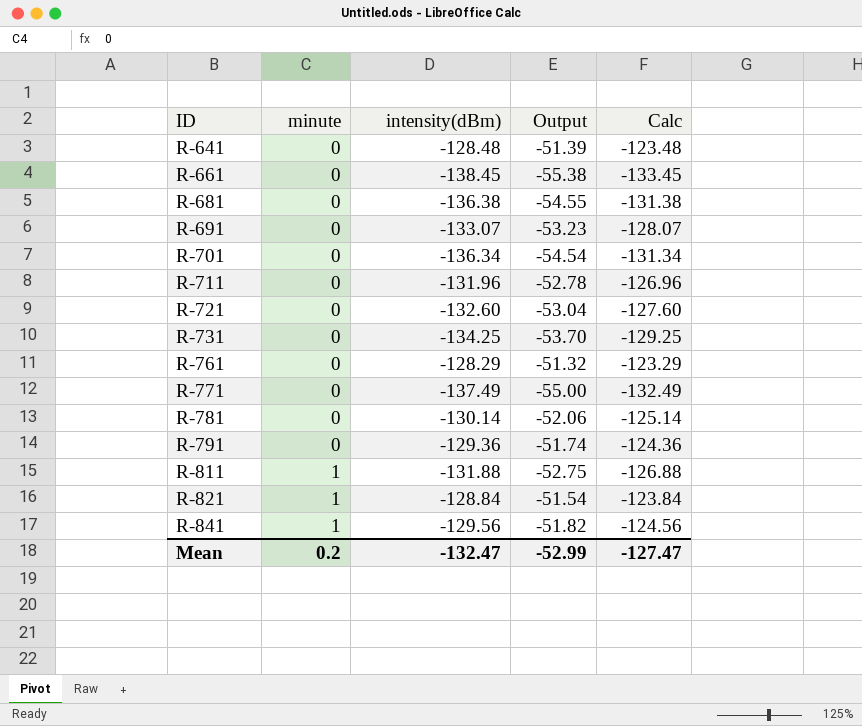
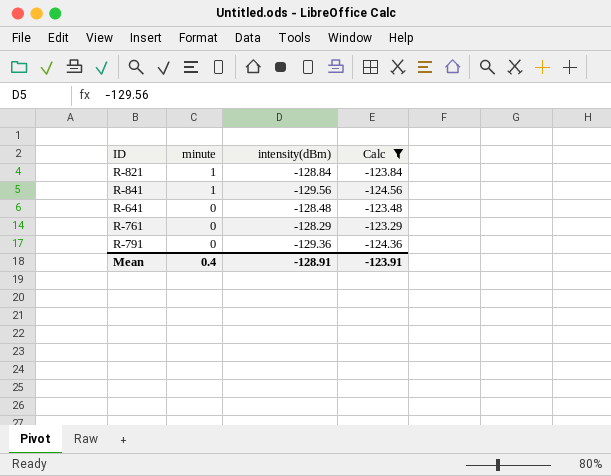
filter: none -> Calc >= -124.56
row order: ID ascending -> minute descending
column Output | formula: [intensity(dBm)] * 0.4 -> none
Mean | minute: 0.2 -> 0.4
Mean | intensity(dBm): -132.47 -> -128.91
Mean | Calc: -127.47 -> -123.91

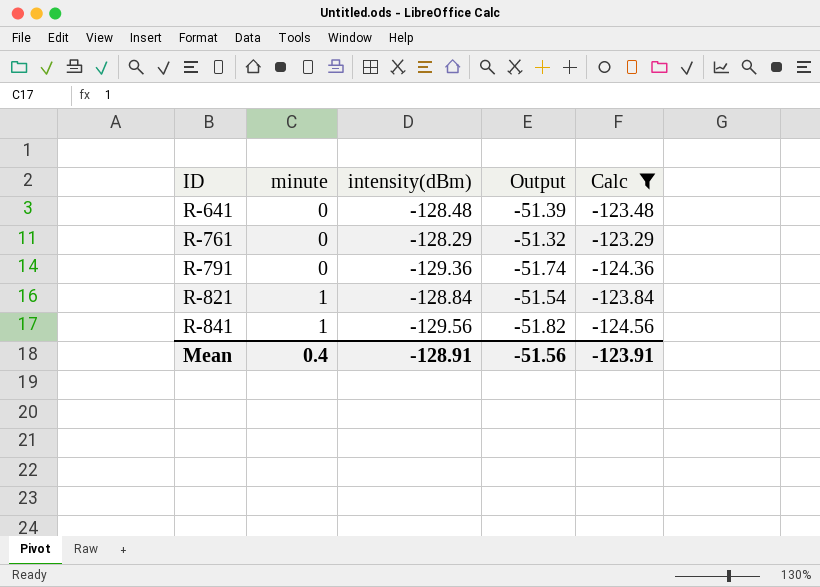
row order: minute descending -> ID ascending
column Output | formula: none -> [intensity(dBm)] * 0.4

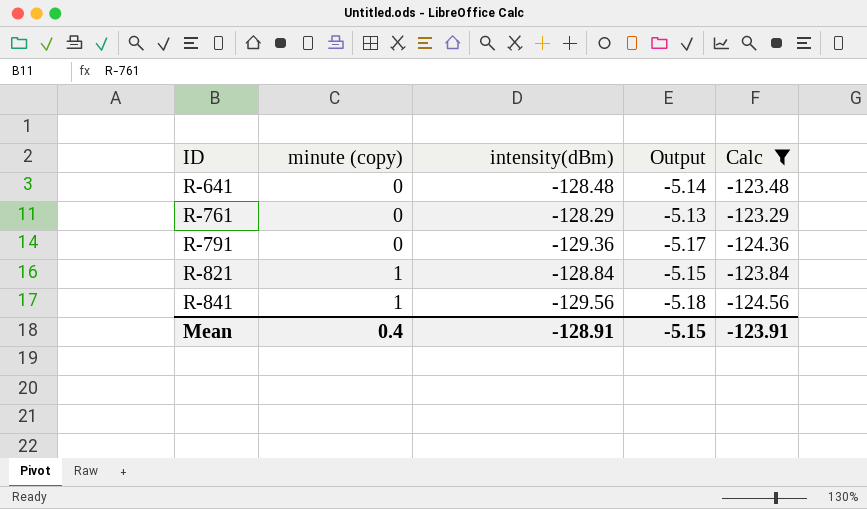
column name: minute -> minute (copy)
column Output | formula: [intensity(dBm)] * 0.4 -> [intensity(dBm)] * 0.04
Mean | Output: -51.56 -> -5.15

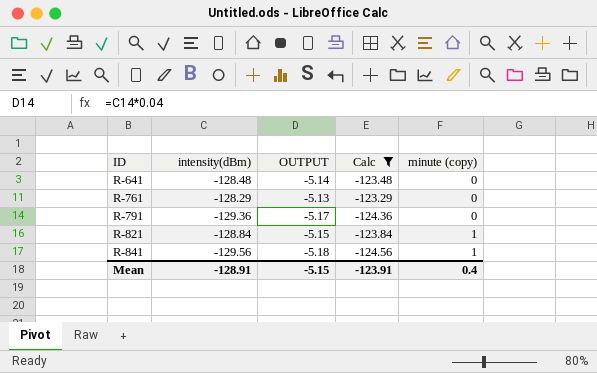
column name: Output -> OUTPUT
column minute (copy) | position: 2 -> 5

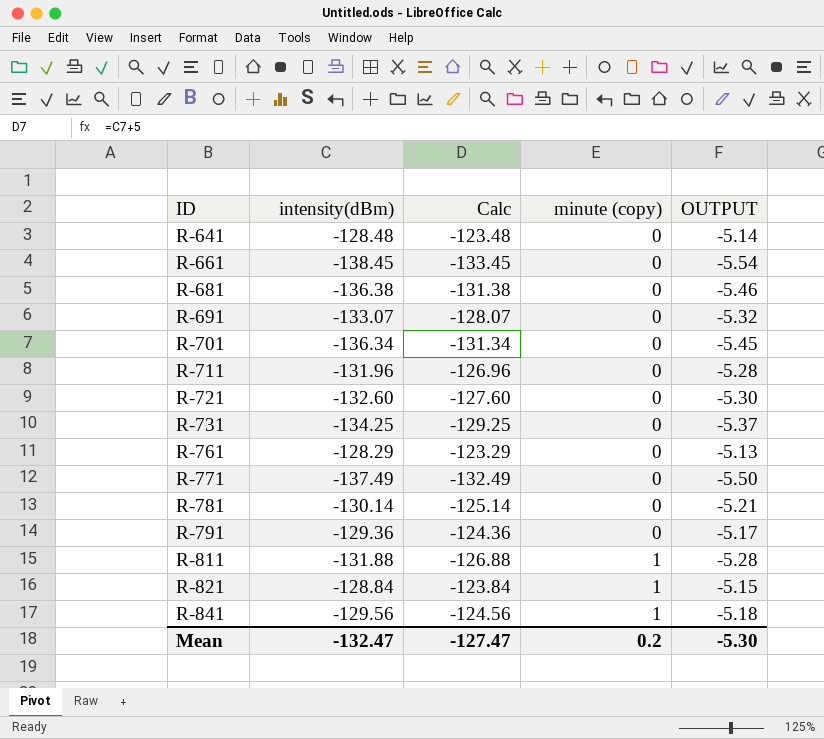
filter: Calc >= -124.56 -> none
column OUTPUT | position: 3 -> 5
Mean | intensity(dBm): -128.91 -> -132.47
Mean | Calc: -123.91 -> -127.47
Mean | minute (copy): 0.4 -> 0.2
Mean | OUTPUT: -5.15 -> -5.30

